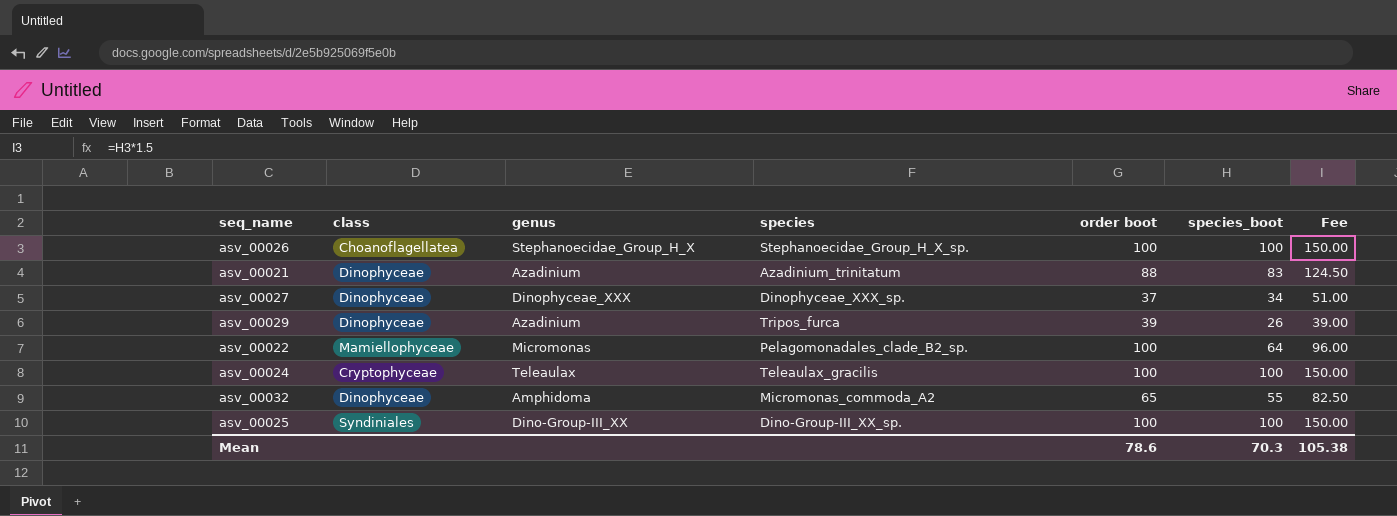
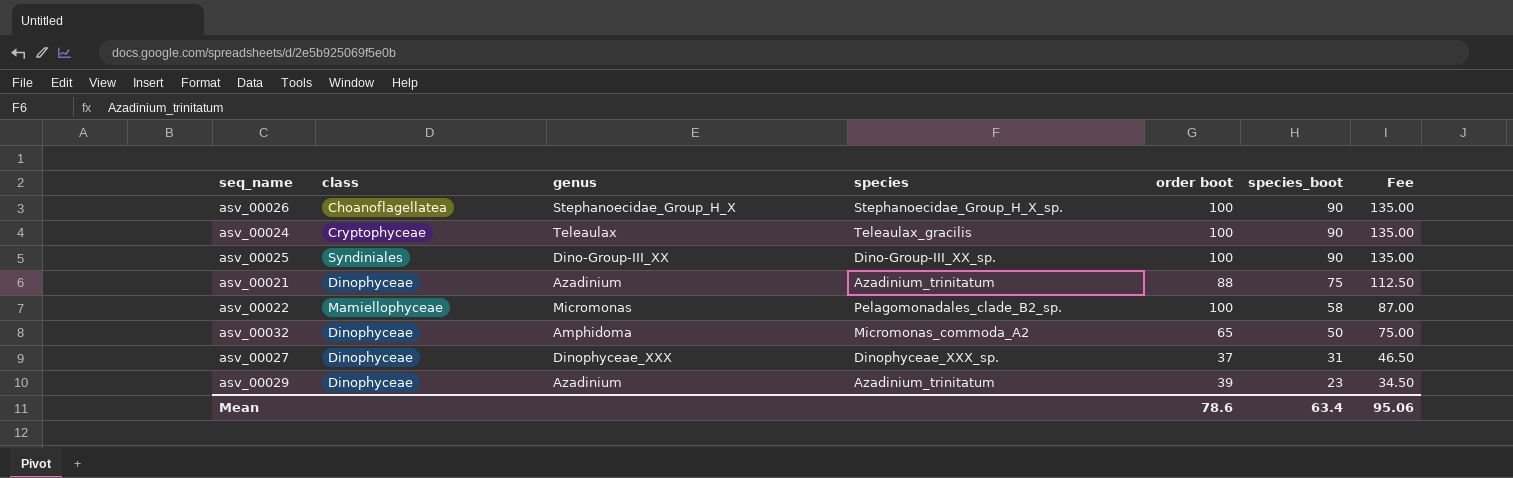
row order: none -> species_boot descending
asv_00026 | species_boot: 100 -> 90
asv_00026 | Fee: 150.00 -> 135.00
asv_00024 | species_boot: 100 -> 90
asv_00024 | Fee: 150.00 -> 135.00
asv_00025 | species_boot: 100 -> 90
asv_00025 | Fee: 150.00 -> 135.00
asv_00021 | species_boot: 83 -> 75
asv_00021 | Fee: 124.50 -> 112.50
asv_00022 | species_boot: 64 -> 58
asv_00022 | Fee: 96.00 -> 87.00
asv_00032 | species_boot: 55 -> 50
asv_00032 | Fee: 82.50 -> 75.00
asv_00027 | species_boot: 34 -> 31
asv_00027 | Fee: 51.00 -> 46.50
asv_00029 | species: Tripos_furca -> Azadinium_trinitatum
asv_00029 | species_boot: 26 -> 23
asv_00029 | Fee: 39.00 -> 34.50
Mean | species_boot: 70.3 -> 63.4
Mean | Fee: 105.38 -> 95.06

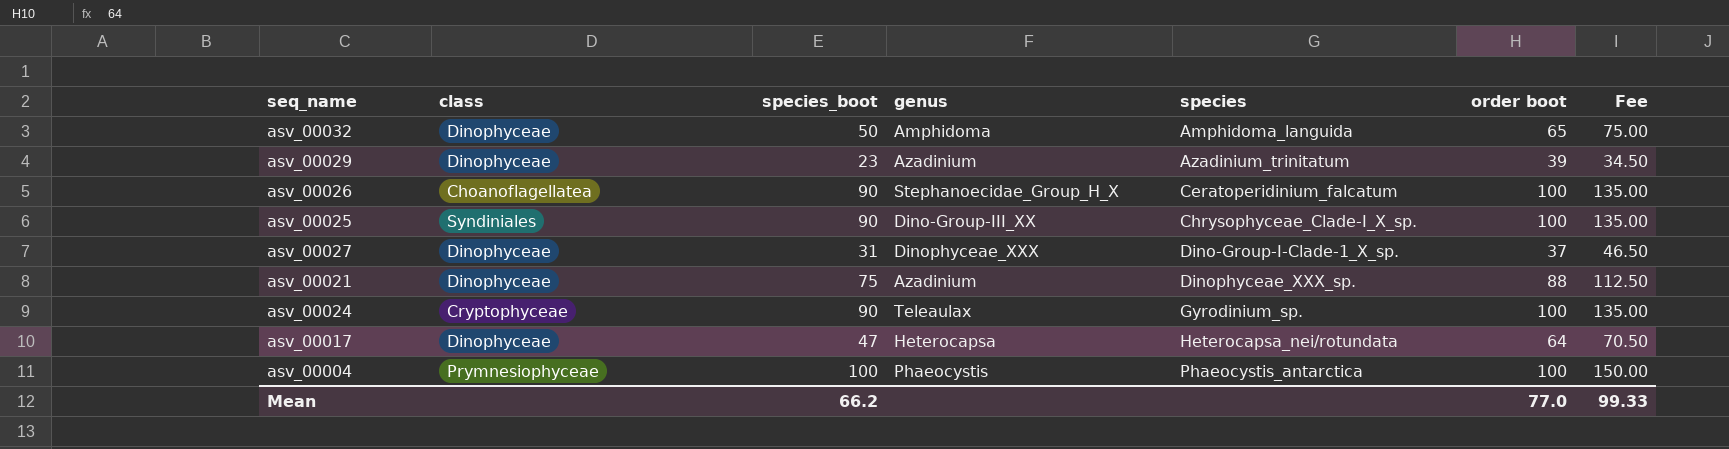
row order: species_boot descending -> species ascending
column species_boot | position: 6 -> 3
row asv_00022: Mamiellophyceae | Micromonas | Pelagomonadales_clade_B2_sp. | 100 | 58 | 87.00 -> none
asv_00032 | species: Micromonas_commoda_A2 -> Amphidoma_languida
asv_00026 | species: Stephanoecidae_Group_H_X_sp. -> Ceratoperidinium_falcatum
asv_00025 | species: Dino-Group-III_XX_sp. -> Chrysophyceae_Clade-I_X_sp.
asv_00027 | species: Dinophyceae_XXX_sp. -> Dino-Group-I-Clade-1_X_sp.
asv_00021 | species: Azadinium_trinitatum -> Dinophyceae_XXX_sp.
asv_00024 | species: Teleaulax_gracilis -> Gyrodinium_sp.
row asv_00017: none -> Dinophyceae | 47 | Heterocapsa | Heterocapsa_nei/rotundata | 64 | 70.50
row asv_00004: none -> Prymnesiophyceae | 100 | Phaeocystis | Phaeocystis_antarctica | 100 | 150.00
Mean | species_boot: 63.4 -> 66.2
Mean | order boot: 78.6 -> 77.0
Mean | Fee: 95.06 -> 99.33

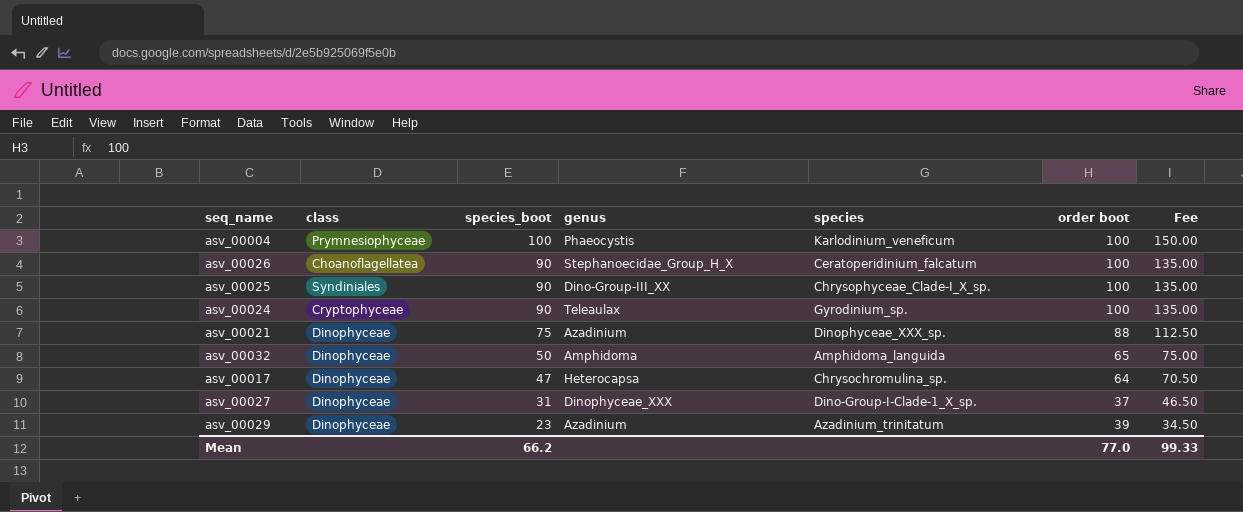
row order: species ascending -> species_boot descending
asv_00004 | species: Phaeocystis_antarctica -> Karlodinium_veneficum
asv_00017 | species: Heterocapsa_nei/rotundata -> Chrysochromulina_sp.

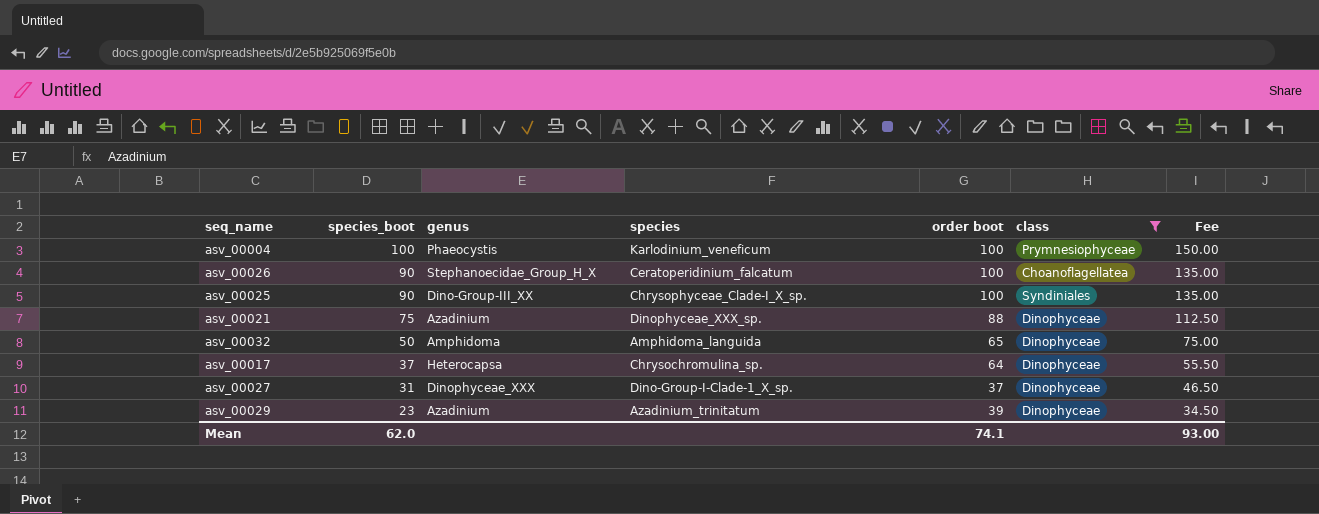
filter: none -> class != Cryptophyceae
column class | position: 2 -> 6
asv_00017 | species_boot: 47 -> 37
asv_00017 | Fee: 70.50 -> 55.50
Mean | species_boot: 66.2 -> 62.0
Mean | order boot: 77.0 -> 74.1
Mean | Fee: 99.33 -> 93.00

